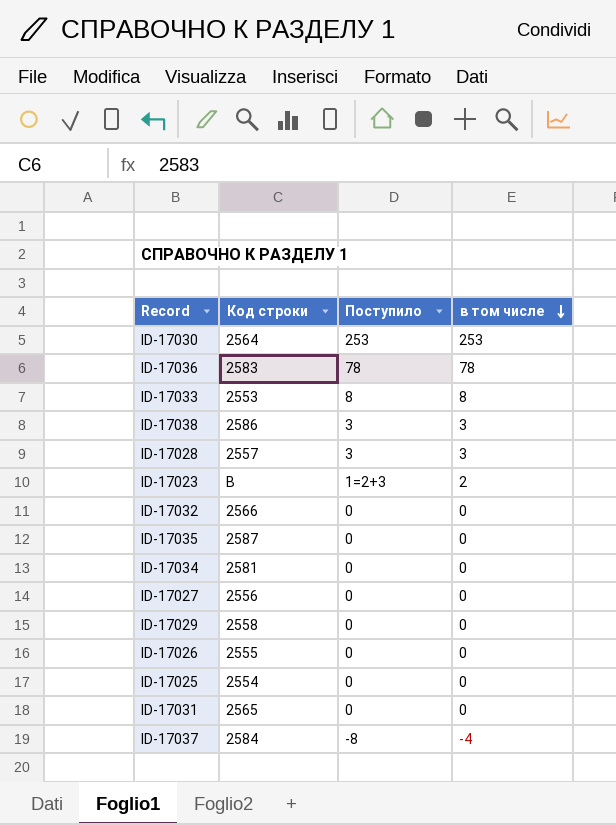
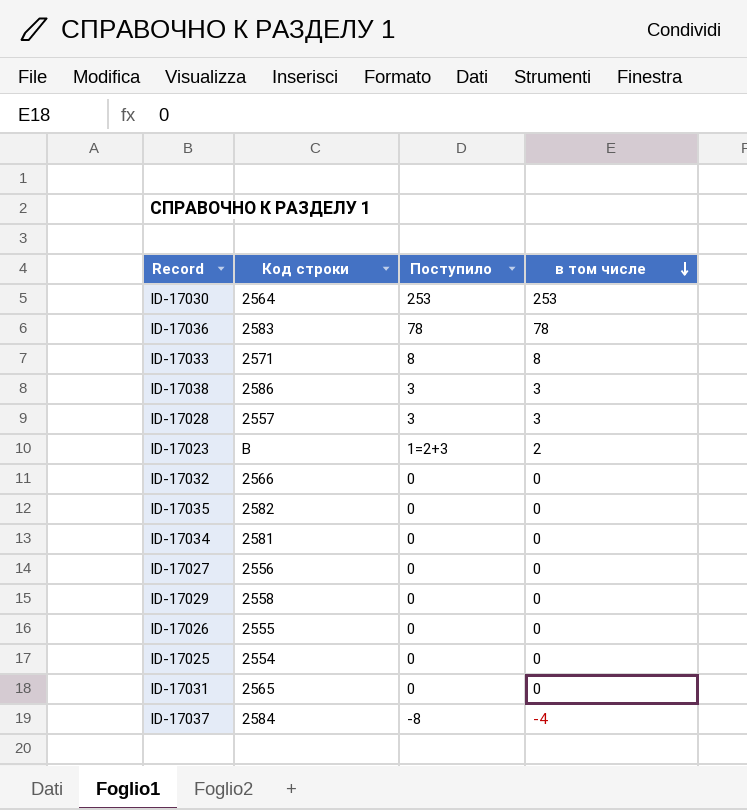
ID-17033 | Код строки: 2553 -> 2571
ID-17035 | Код строки: 2587 -> 2582

